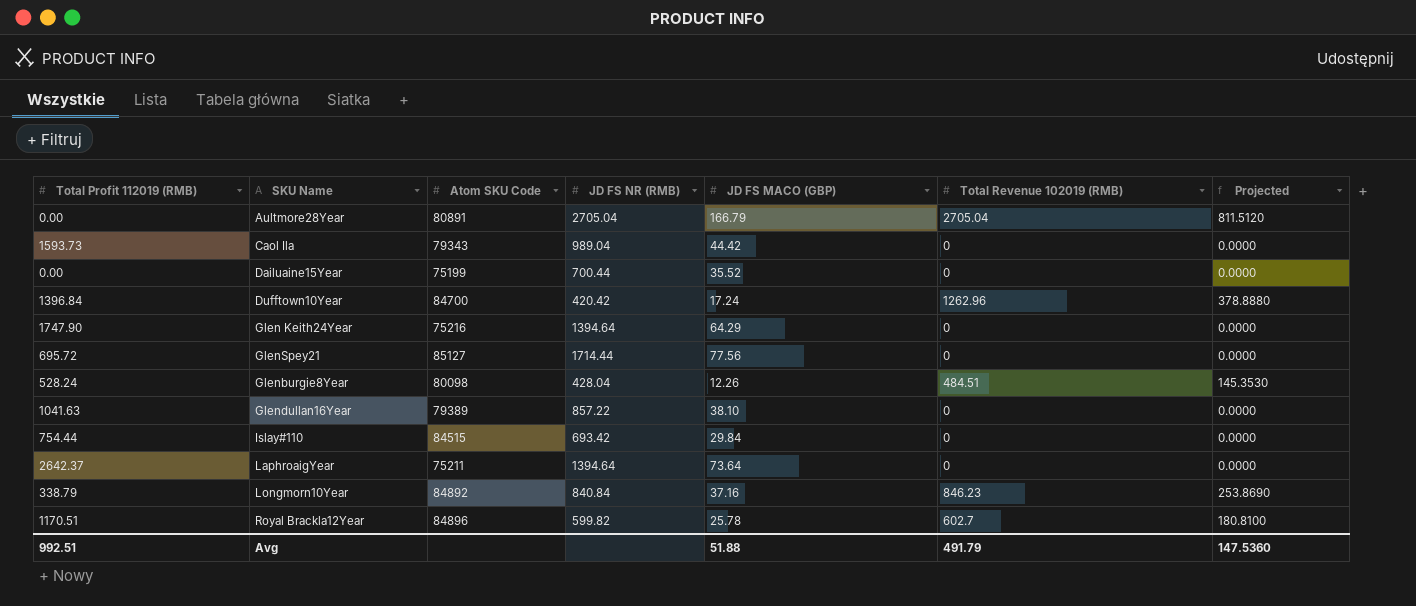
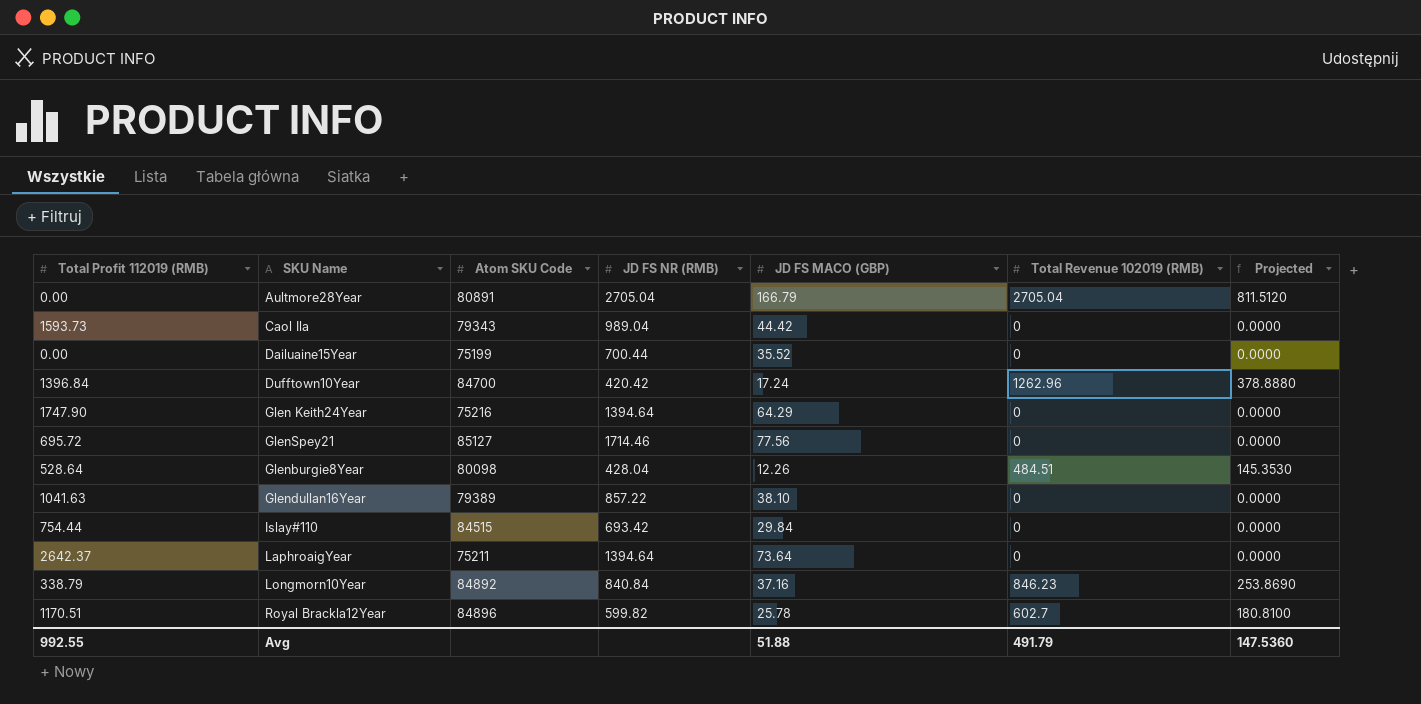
GlenSpey21 | JD FS NR (RMB): 1714.44 -> 1714.46
Glenburgie8Year | Total Profit 112019 (RMB): 528.24 -> 528.64
Avg | Total Profit 112019 (RMB): 992.51 -> 992.55

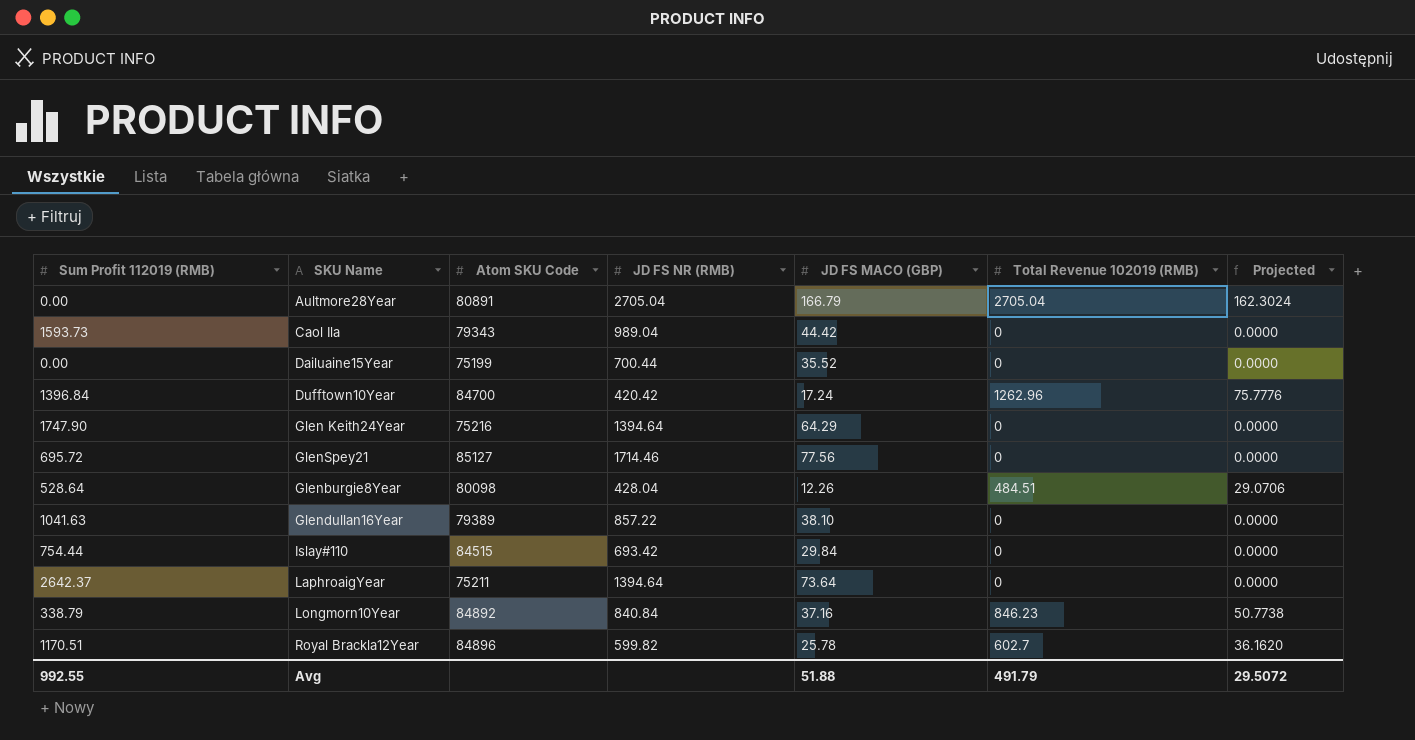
column name: Total Profit 112019 (RMB) -> Sum Profit 112019 (RMB)
column Projected | formula: [Total Revenue 102019 (RMB)] * 0.3 -> [Total Revenue 102019 (RMB)] * 0.06
Avg | Projected: 147.5360 -> 29.5072

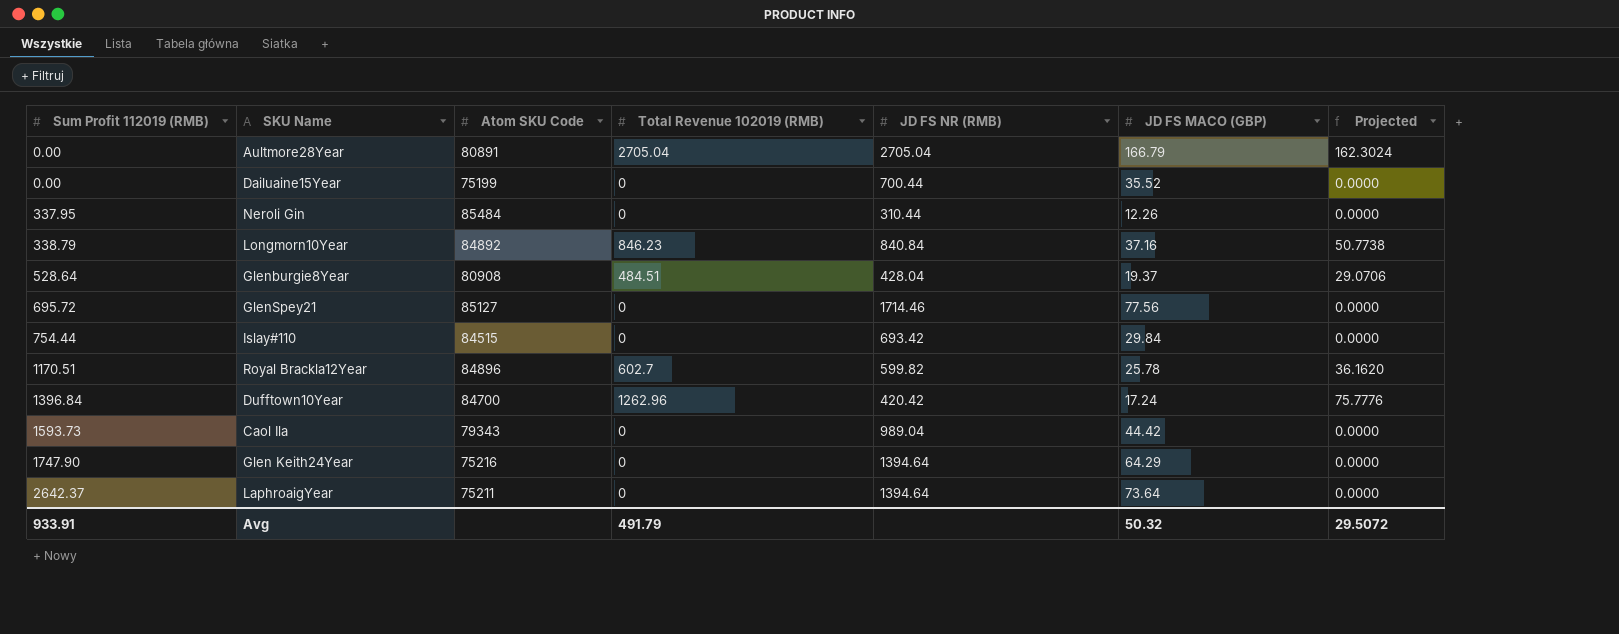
row order: none -> Sum Profit 112019 (RMB) ascending
column Total Revenue 102019 (RMB) | position: 6 -> 4
row Glendullan16Year: 1041.63 | 79389 | 857.22 | 38.10 | 0 | 0.0000 -> none
row Neroli Gin: none -> 337.95 | 85484 | 0 | 310.44 | 12.26 | 0.0000
Glenburgie8Year | Atom SKU Code: 80098 -> 80908
Glenburgie8Year | JD FS MACO (GBP): 12.26 -> 19.37
Avg | Sum Profit 112019 (RMB): 992.55 -> 933.91
Avg | JD FS MACO (GBP): 51.88 -> 50.32

